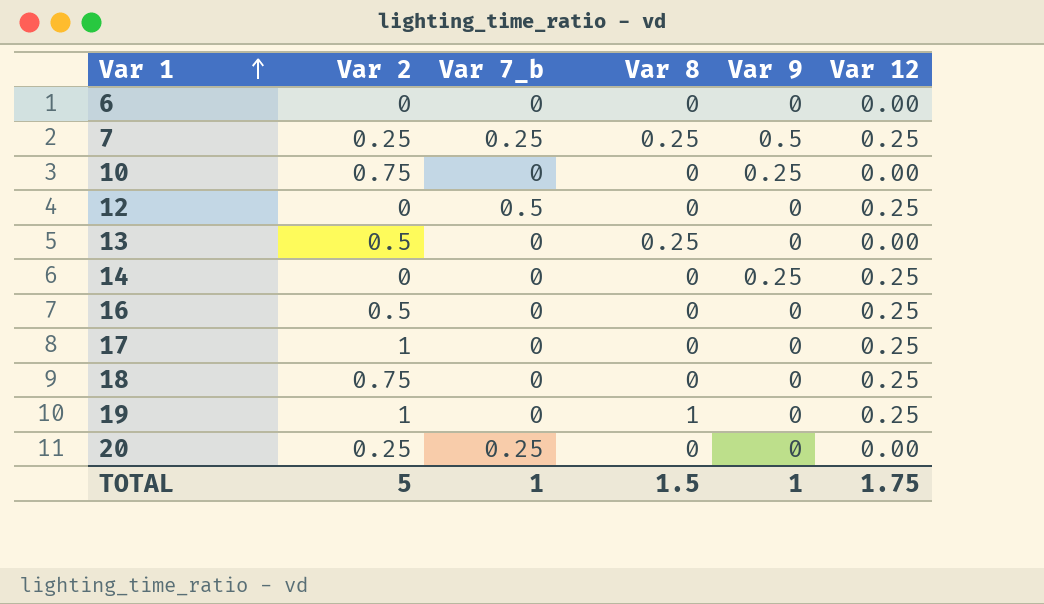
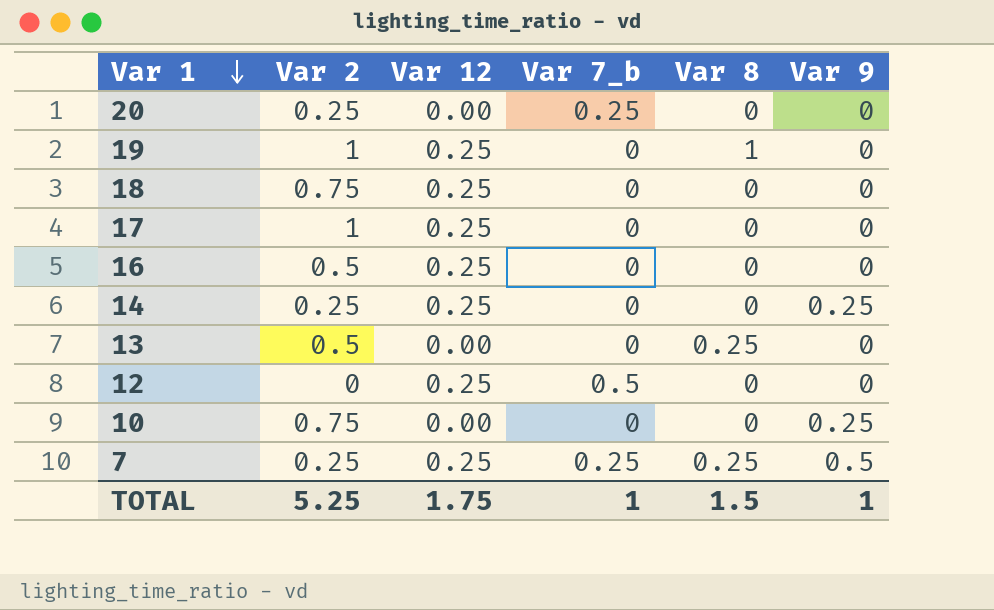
row order: Var 1 ascending -> Var 1 descending
column Var 12 | position: 6 -> 3
row 6: 0 | 0 | 0 | 0 | 0.00 -> none
14 | Var 2: 0 -> 0.25
TOTAL | Var 2: 5 -> 5.25

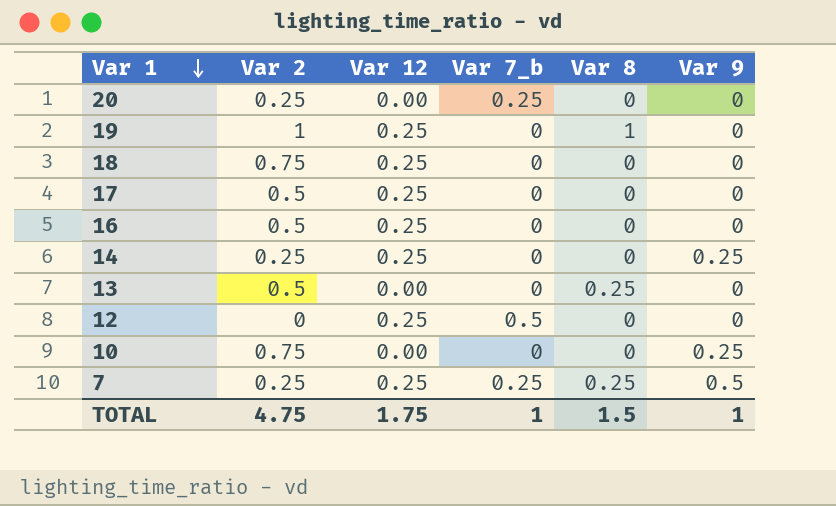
17 | Var 2: 1 -> 0.5
TOTAL | Var 2: 5.25 -> 4.75

